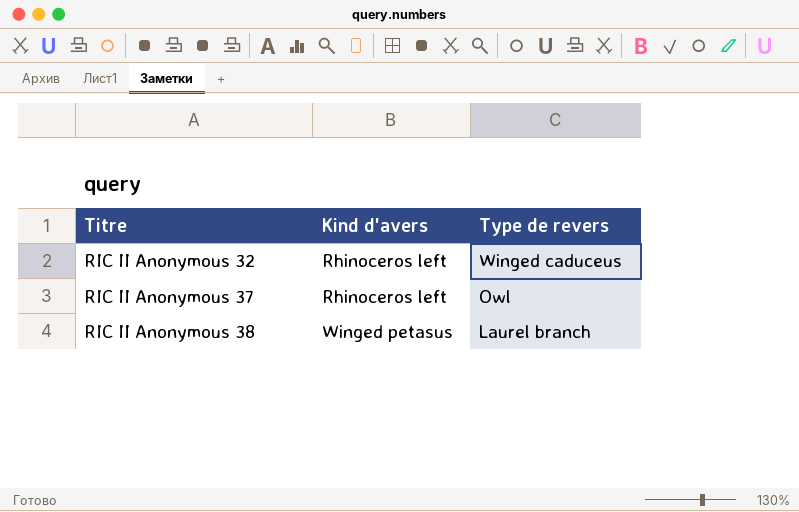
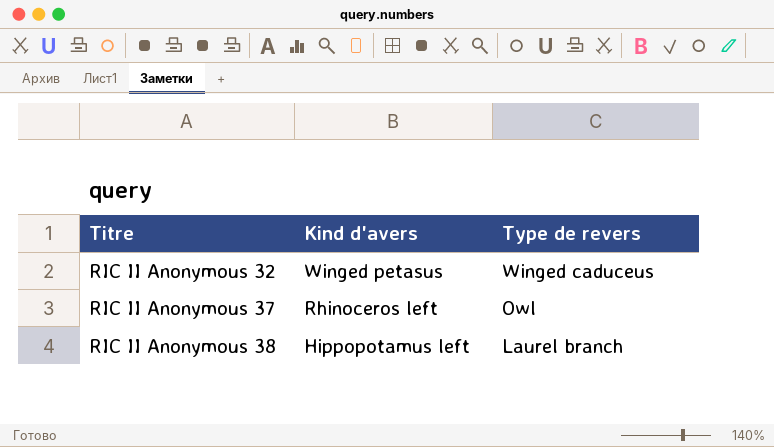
RIC II Anonymous 32 | Kind d'avers: Rhinoceros left -> Winged petasus
RIC II Anonymous 38 | Kind d'avers: Winged petasus -> Hippopotamus left

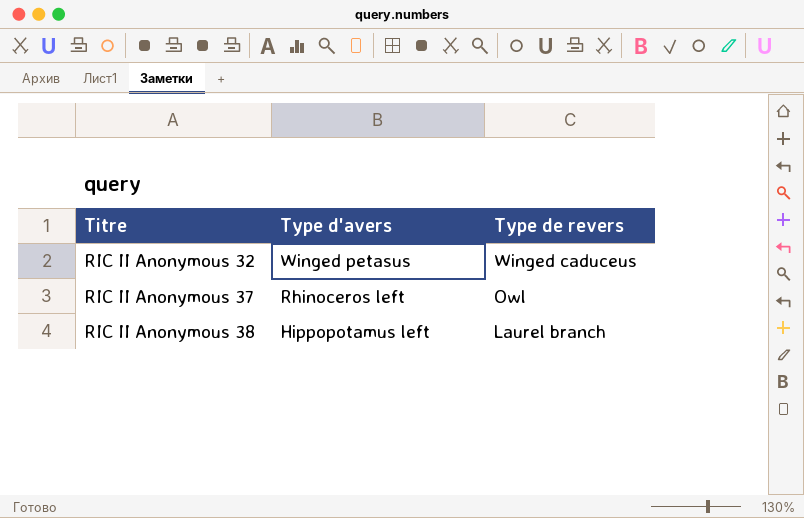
column name: Kind d'avers -> Type d'avers

